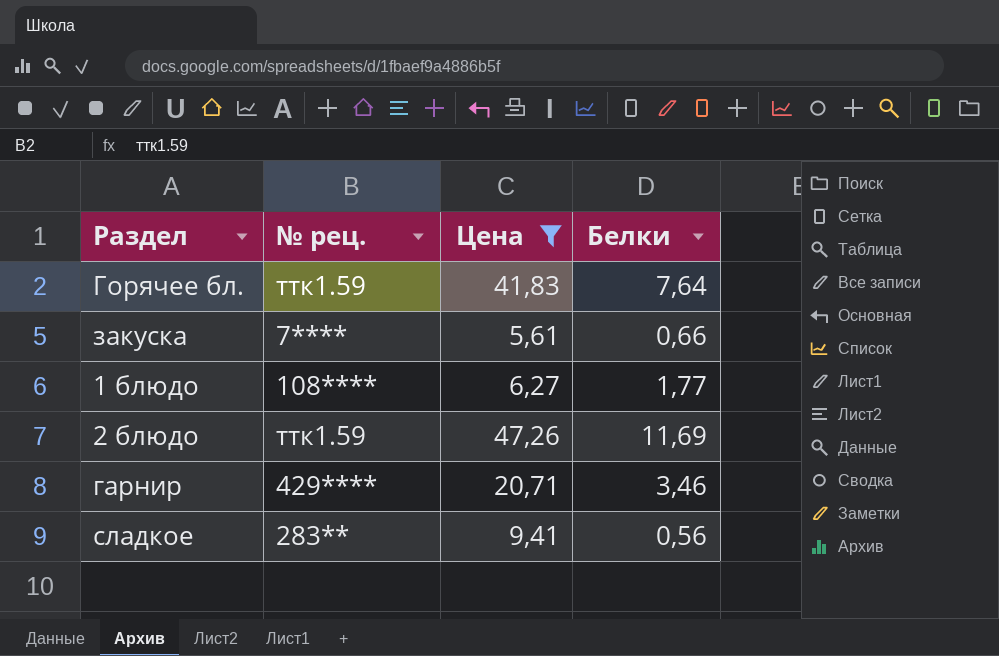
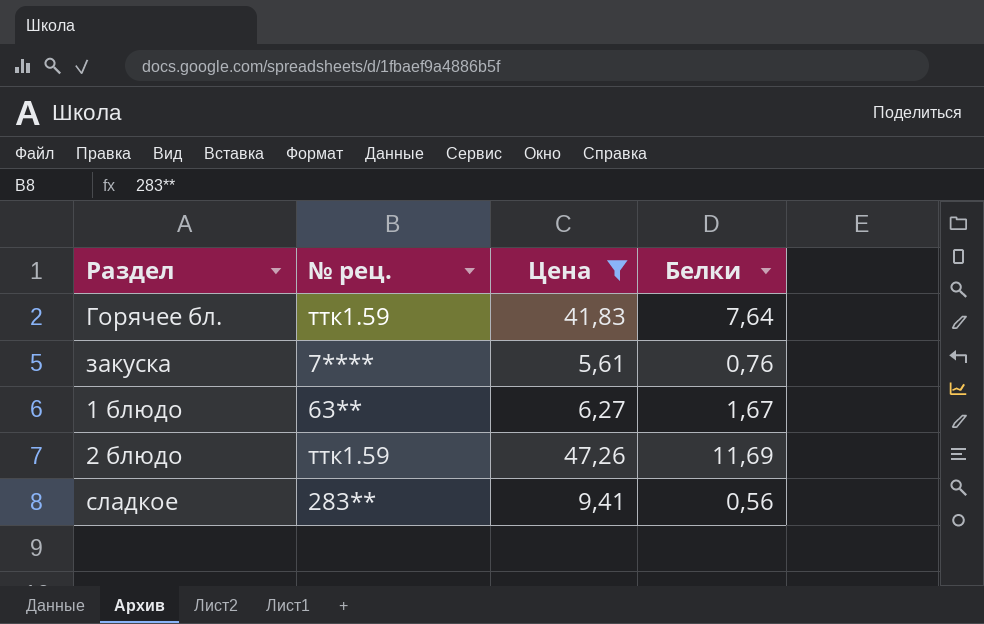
row гарнир: 429**** | 20,71 | 3,46 -> none
закуска | Белки: 0,66 -> 0,76
1 блюдо | № рец.: 108**** -> 63**
1 блюдо | Белки: 1,77 -> 1,67

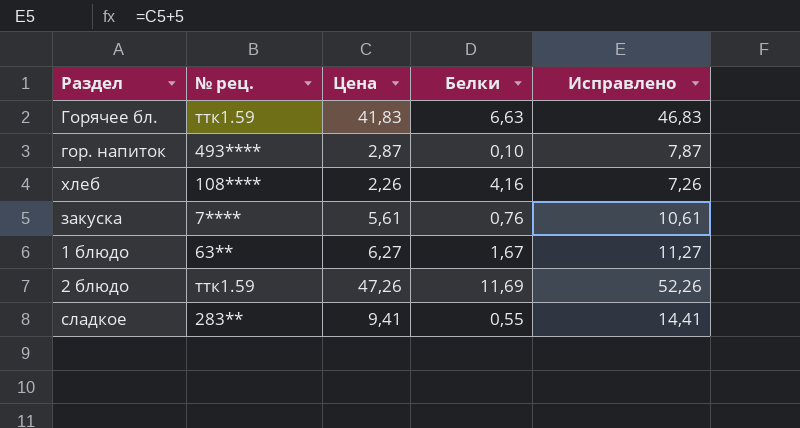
filter: Цена >= 5,61 -> none
column Исправлено | formula: none -> [Цена] + 5
Горячее бл. | Белки: 7,64 -> 6,63
сладкое | Белки: 0,56 -> 0,55

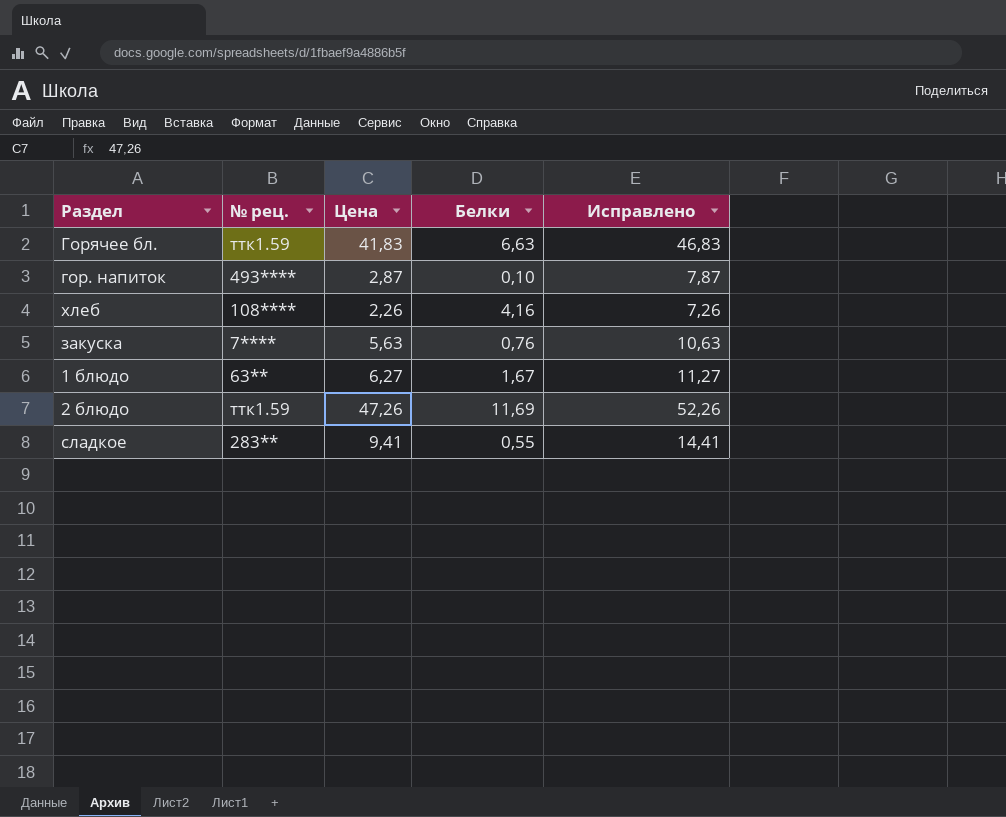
закуска | Цена: 5,61 -> 5,63
закуска | Исправлено: 10,61 -> 10,63

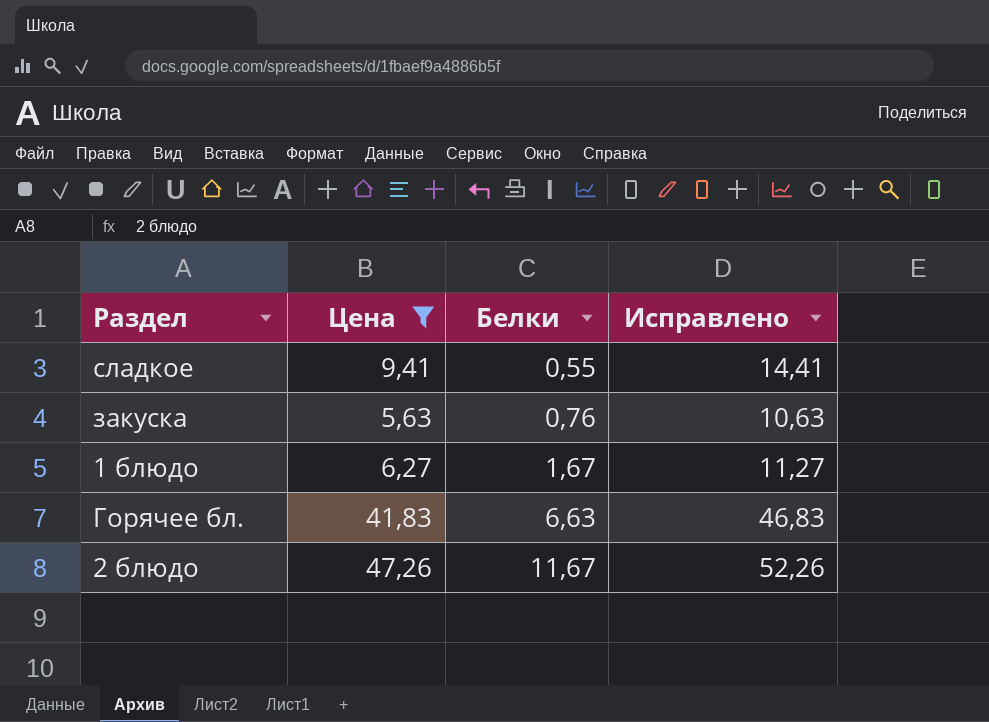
filter: none -> Цена >= 5,63
row order: none -> Белки ascending
column № рец. | position: 2 -> none
2 блюдо | Белки: 11,69 -> 11,67

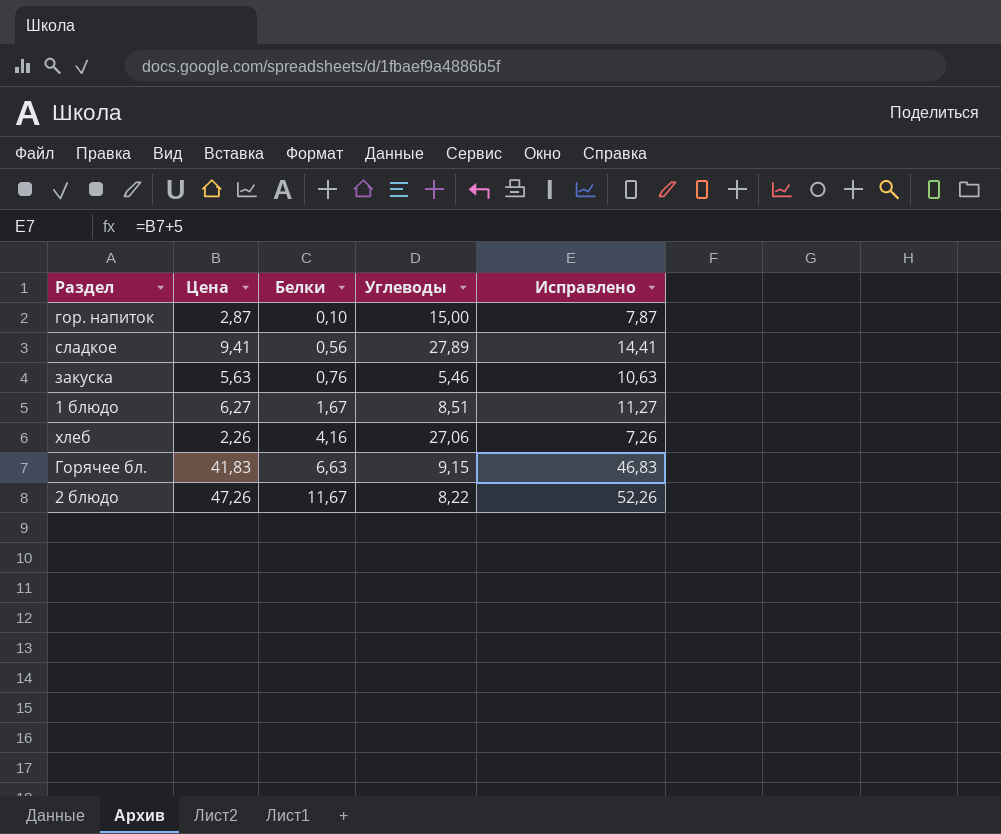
filter: Цена >= 5,63 -> none
column Углеводы | position: none -> 4
сладкое | Белки: 0,55 -> 0,56

